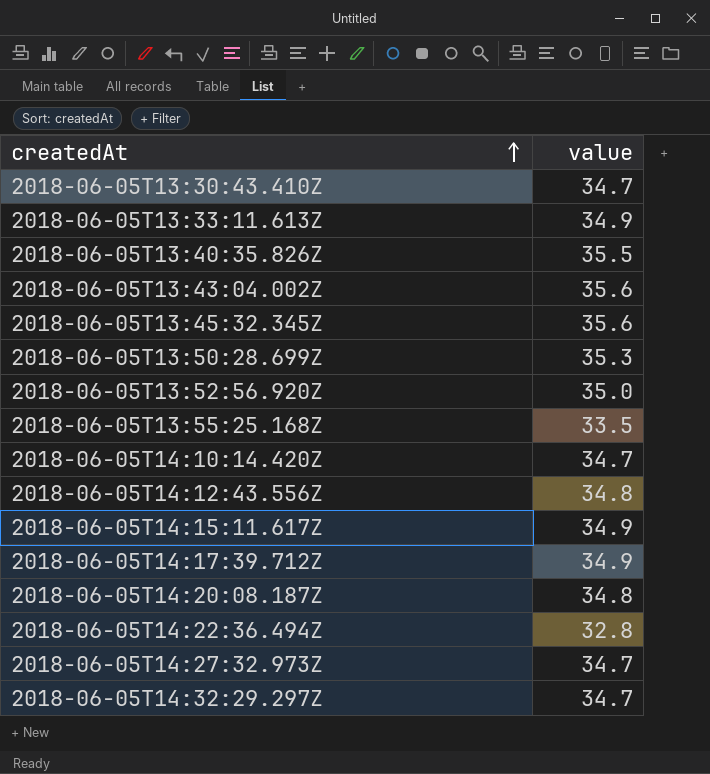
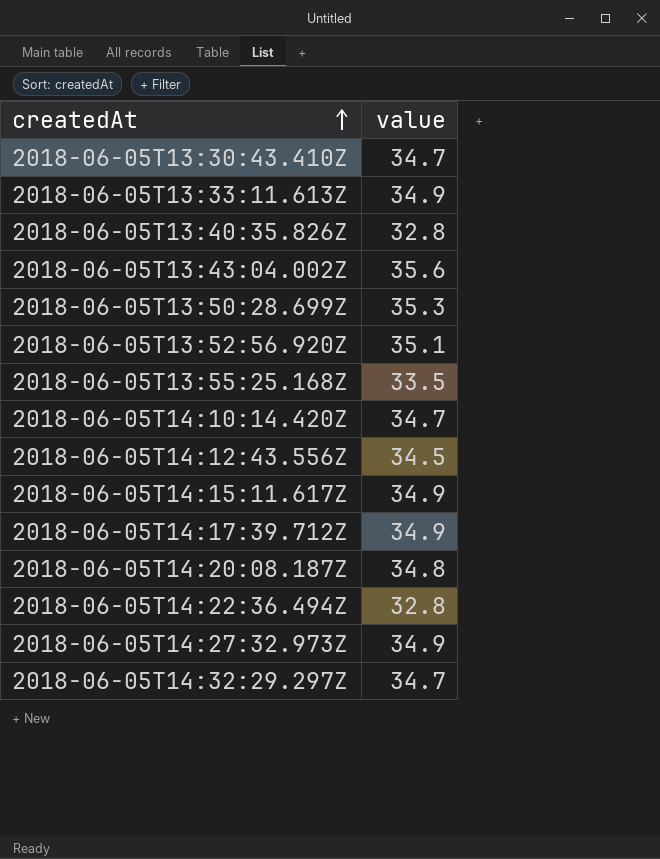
row 2018-06-05T13:45:32.345Z: 35.6 -> none
2018-06-05T13:40:35.826Z | value: 35.5 -> 32.8
2018-06-05T13:52:56.920Z | value: 35.0 -> 35.1
2018-06-05T14:12:43.556Z | value: 34.8 -> 34.5
2018-06-05T14:27:32.973Z | value: 34.7 -> 34.9

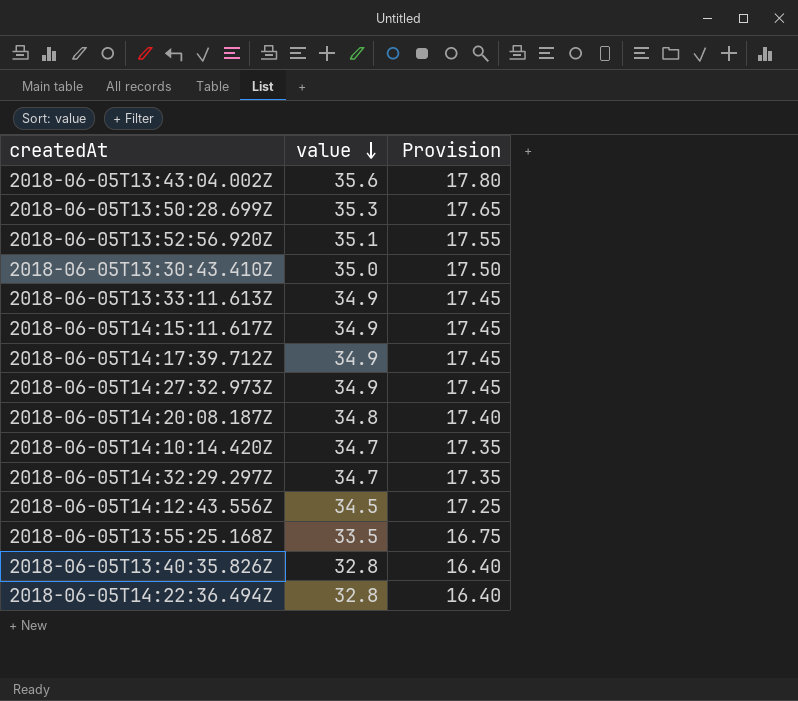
row order: createdAt ascending -> value descending
column Provision | formula: none -> [value] * 0.5
2018-06-05T13:30:43.410Z | value: 34.7 -> 35.0

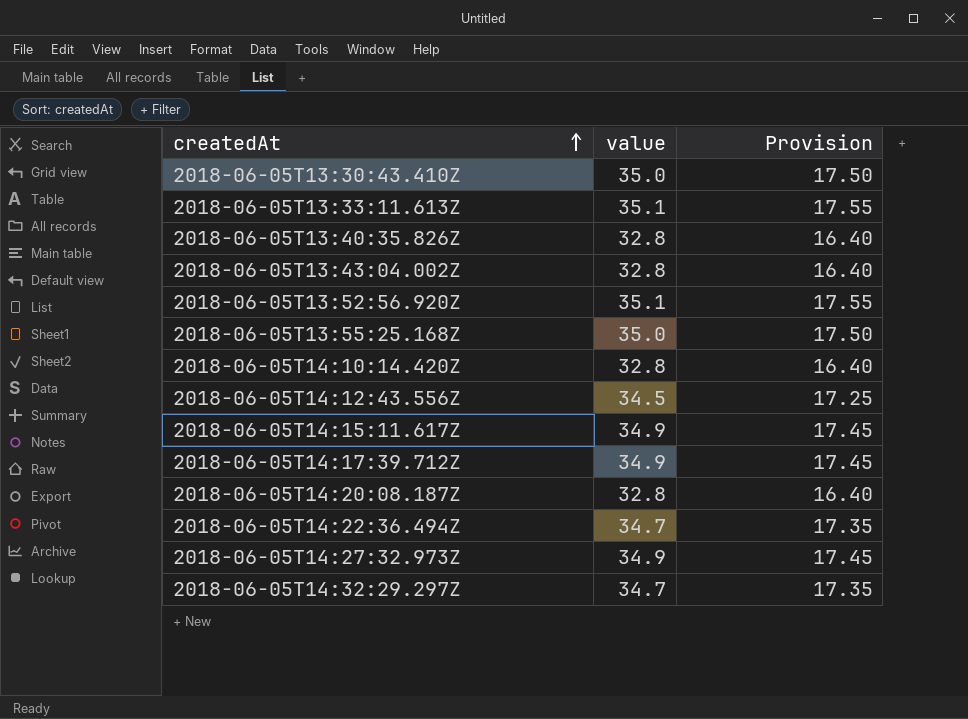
row order: value descending -> createdAt ascending
row 2018-06-05T13:50:28.699Z: 35.3 | 17.65 -> none
2018-06-05T13:33:11.613Z | value: 34.9 -> 35.1
2018-06-05T13:33:11.613Z | Provision: 17.45 -> 17.55
2018-06-05T13:43:04.002Z | value: 35.6 -> 32.8
2018-06-05T13:43:04.002Z | Provision: 17.80 -> 16.40
2018-06-05T13:55:25.168Z | value: 33.5 -> 35.0
2018-06-05T13:55:25.168Z | Provision: 16.75 -> 17.50
2018-06-05T14:10:14.420Z | value: 34.7 -> 32.8
2018-06-05T14:10:14.420Z | Provision: 17.35 -> 16.40
2018-06-05T14:20:08.187Z | value: 34.8 -> 32.8
2018-06-05T14:20:08.187Z | Provision: 17.40 -> 16.40
2018-06-05T14:22:36.494Z | value: 32.8 -> 34.7
2018-06-05T14:22:36.494Z | Provision: 16.40 -> 17.35

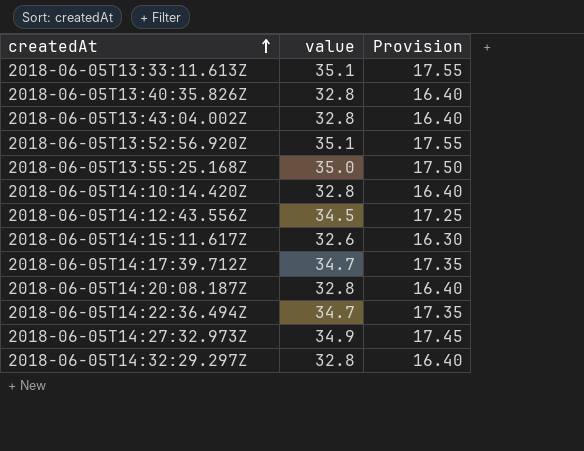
row 2018-06-05T13:30:43.410Z: 35.0 | 17.50 -> none
2018-06-05T14:15:11.617Z | value: 34.9 -> 32.6
2018-06-05T14:15:11.617Z | Provision: 17.45 -> 16.30
2018-06-05T14:17:39.712Z | value: 34.9 -> 34.7
2018-06-05T14:17:39.712Z | Provision: 17.45 -> 17.35
2018-06-05T14:32:29.297Z | value: 34.7 -> 32.8
2018-06-05T14:32:29.297Z | Provision: 17.35 -> 16.40

